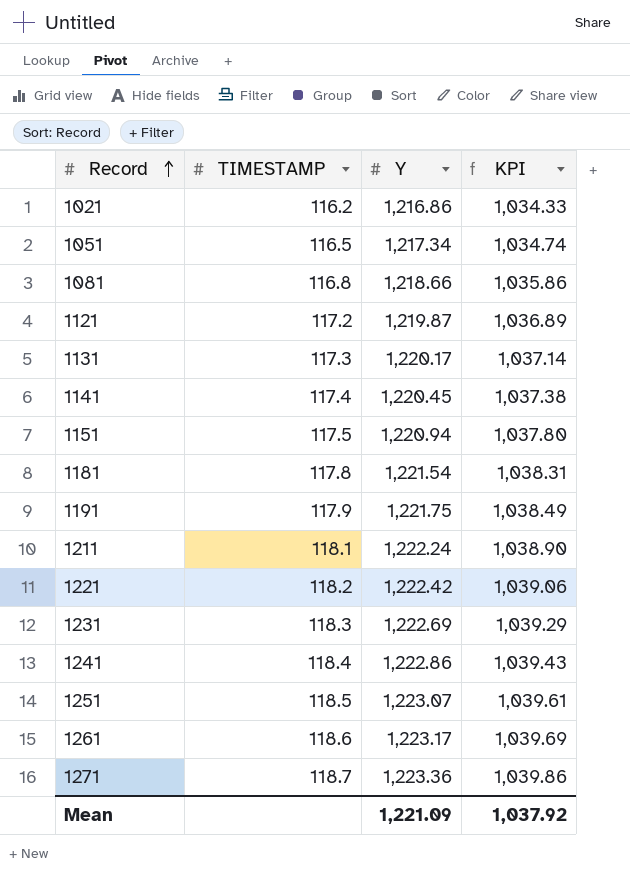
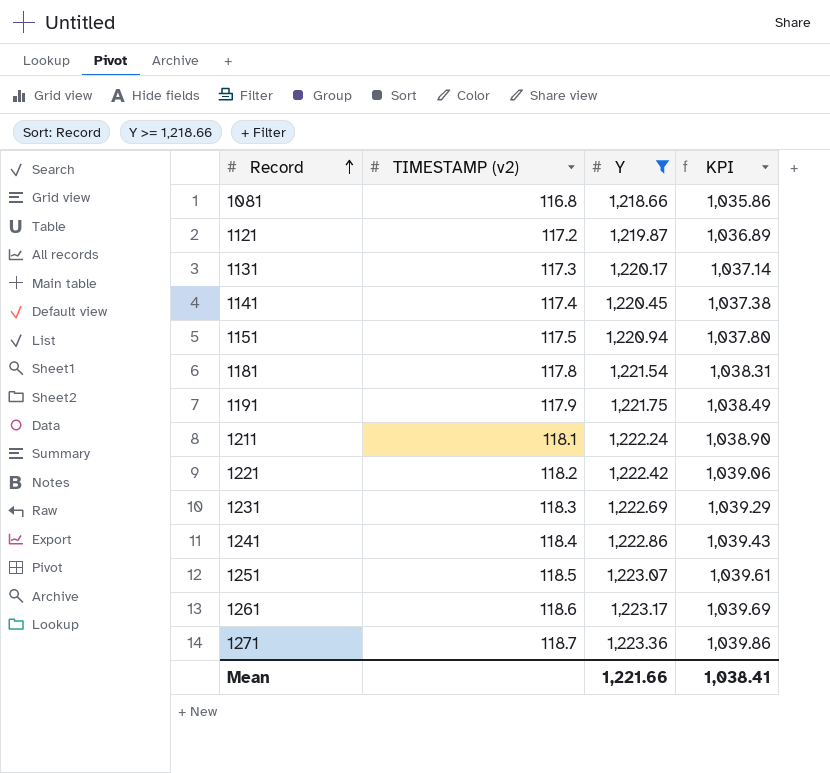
filter: none -> Y >= 1,218.66
column name: TIMESTAMP -> TIMESTAMP (v2)
Mean | Y: 1,221.09 -> 1,221.66
Mean | KPI: 1,037.92 -> 1,038.41

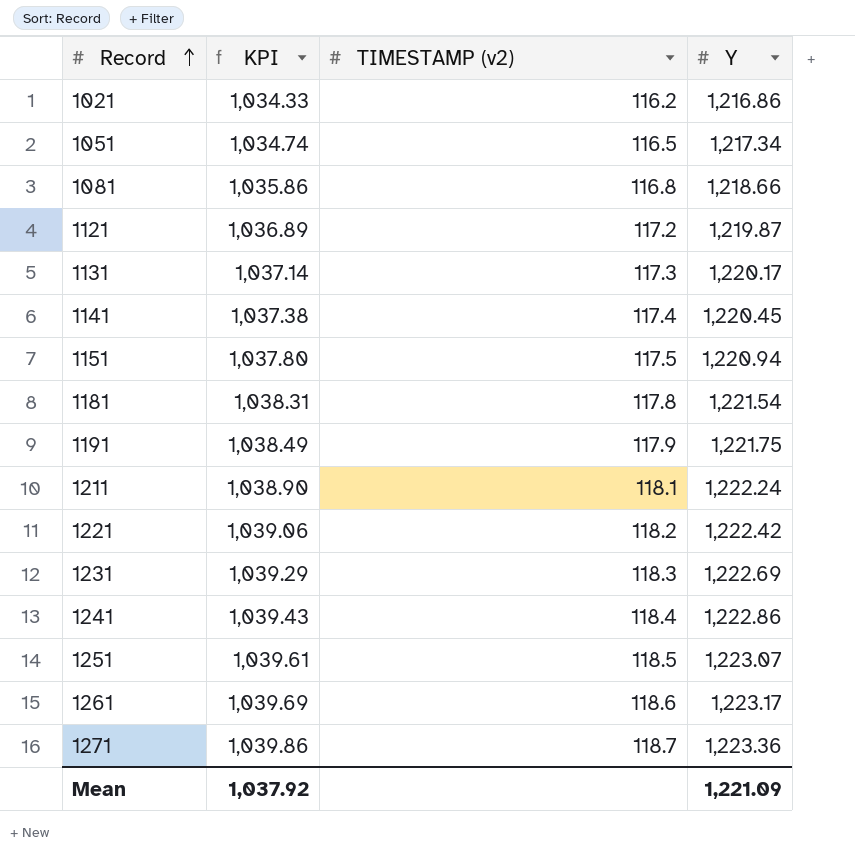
filter: Y >= 1,218.66 -> none
column KPI | position: 4 -> 2
Mean | KPI: 1,038.41 -> 1,037.92
Mean | Y: 1,221.66 -> 1,221.09

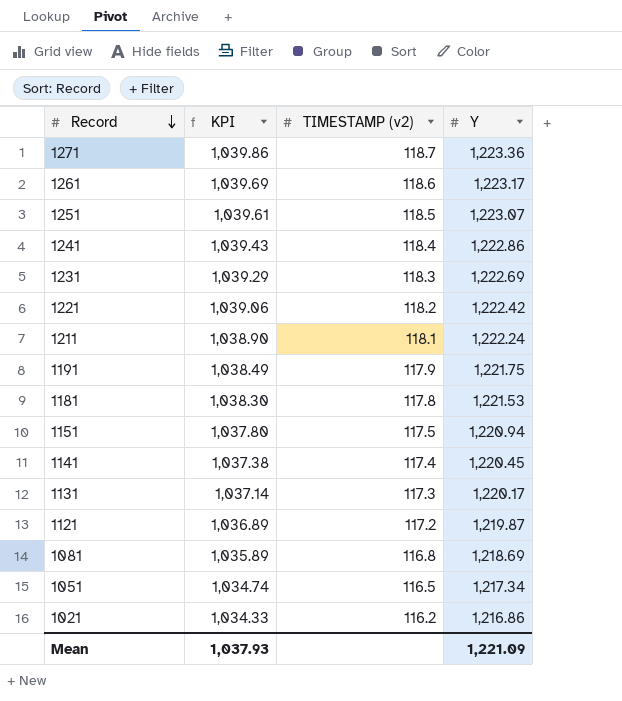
row order: Record ascending -> Record descending
1181 | KPI: 1,038.31 -> 1,038.30
1181 | Y: 1,221.54 -> 1,221.53
1081 | KPI: 1,035.86 -> 1,035.89
1081 | Y: 1,218.66 -> 1,218.69
Mean | KPI: 1,037.92 -> 1,037.93

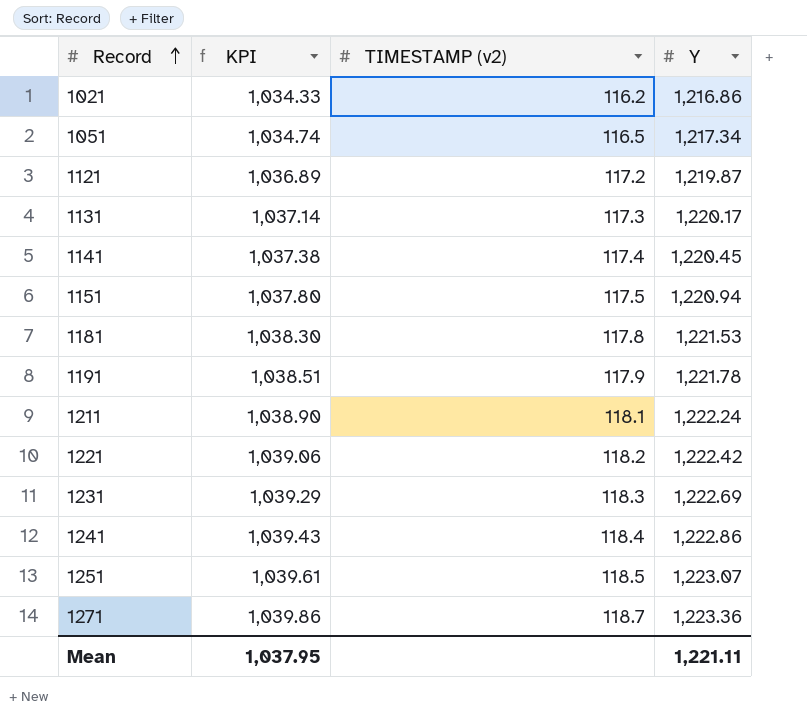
row order: Record descending -> Record ascending
row 1261: 1,039.69 | 118.6 | 1,223.17 -> none
row 1081: 1,035.89 | 116.8 | 1,218.69 -> none
1191 | KPI: 1,038.49 -> 1,038.51
1191 | Y: 1,221.75 -> 1,221.78
Mean | KPI: 1,037.93 -> 1,037.95
Mean | Y: 1,221.09 -> 1,221.11

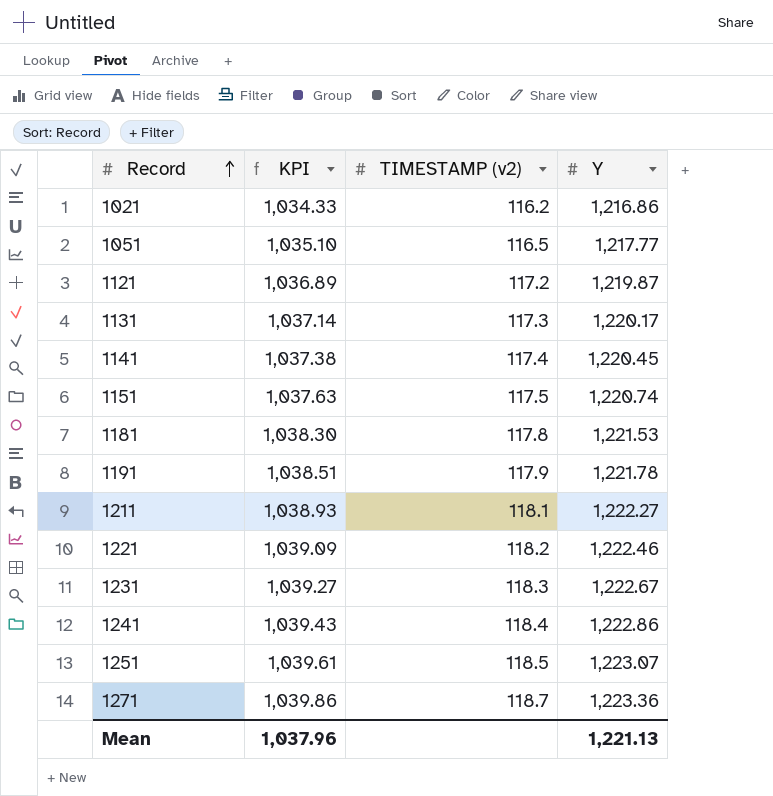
1051 | KPI: 1,034.74 -> 1,035.10
1051 | Y: 1,217.34 -> 1,217.77
1151 | KPI: 1,037.80 -> 1,037.63
1151 | Y: 1,220.94 -> 1,220.74
1211 | KPI: 1,038.90 -> 1,038.93
1211 | Y: 1,222.24 -> 1,222.27
1221 | KPI: 1,039.06 -> 1,039.09
1221 | Y: 1,222.42 -> 1,222.46
1231 | KPI: 1,039.29 -> 1,039.27
1231 | Y: 1,222.69 -> 1,222.67
Mean | KPI: 1,037.95 -> 1,037.96
Mean | Y: 1,221.11 -> 1,221.13

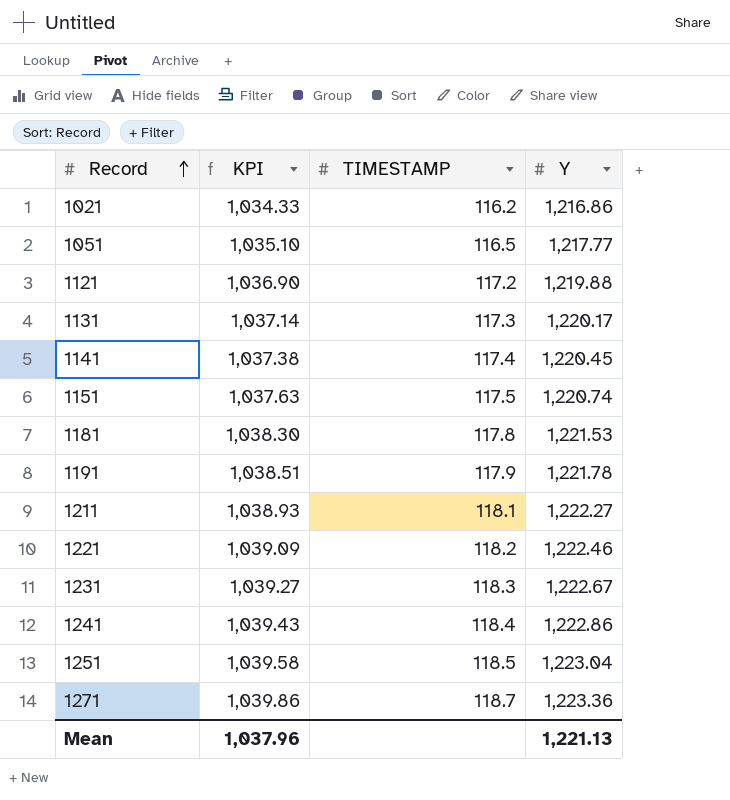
column name: TIMESTAMP (v2) -> TIMESTAMP
1121 | KPI: 1,036.89 -> 1,036.90
1121 | Y: 1,219.87 -> 1,219.88
1251 | KPI: 1,039.61 -> 1,039.58
1251 | Y: 1,223.07 -> 1,223.04

